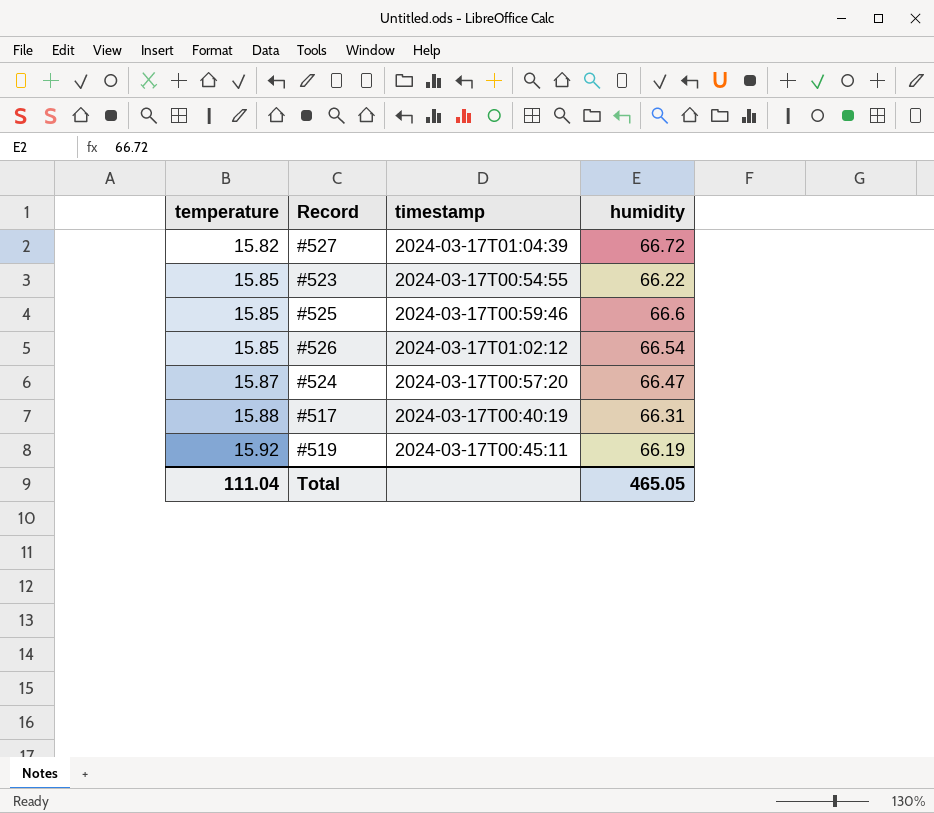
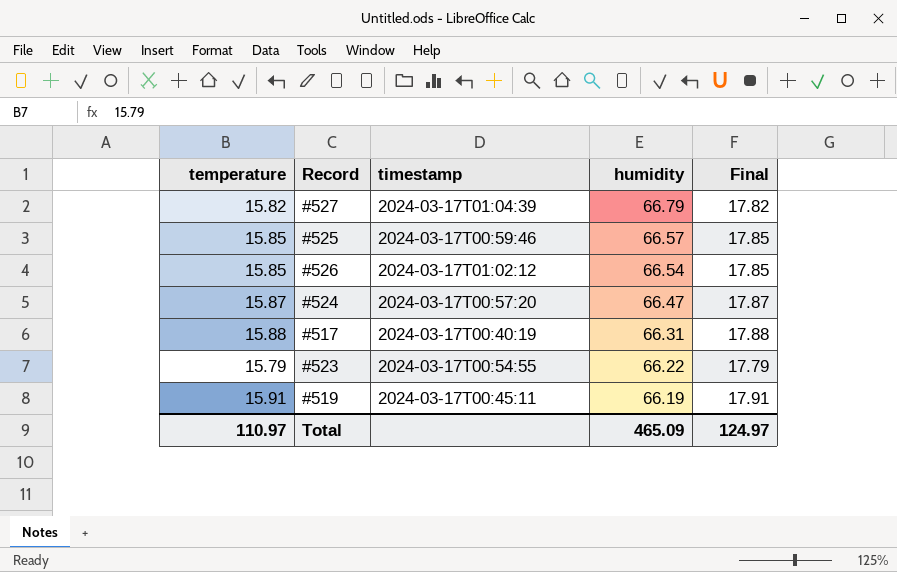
row order: temperature ascending -> humidity descending
column Final | formula: none -> [temperature] + 2
#527 | humidity: 66.72 -> 66.79
#525 | humidity: 66.6 -> 66.57
#523 | temperature: 15.85 -> 15.79
#519 | temperature: 15.92 -> 15.91
Total | temperature: 111.04 -> 110.97
Total | humidity: 465.05 -> 465.09

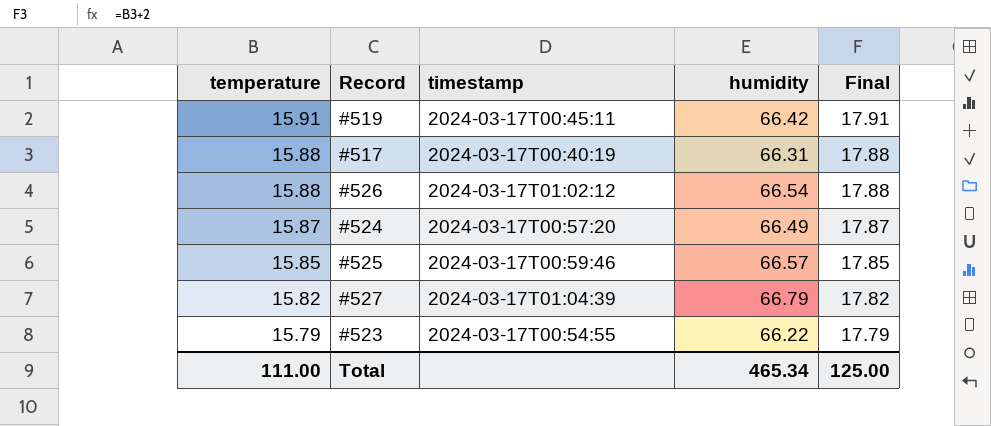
row order: humidity descending -> temperature descending
#519 | humidity: 66.19 -> 66.42
#526 | temperature: 15.85 -> 15.88
#526 | Final: 17.85 -> 17.88
#524 | humidity: 66.47 -> 66.49
Total | temperature: 110.97 -> 111.00
Total | humidity: 465.09 -> 465.34
Total | Final: 124.97 -> 125.00

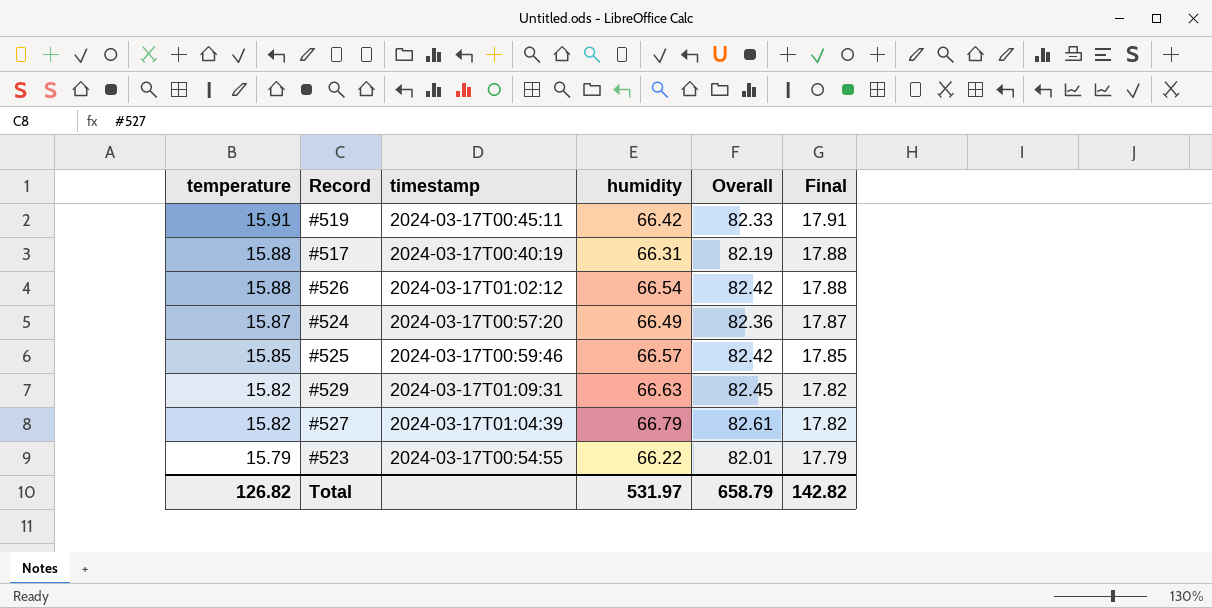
column Overall | formula: none -> [temperature] + [humidity]
row #529: none -> 15.82 | 2024-03-17T01:09:31 | 66.63 | 82.45 | 17.82
Total | temperature: 111.00 -> 126.82
Total | humidity: 465.34 -> 531.97
Total | Final: 125.00 -> 142.82

